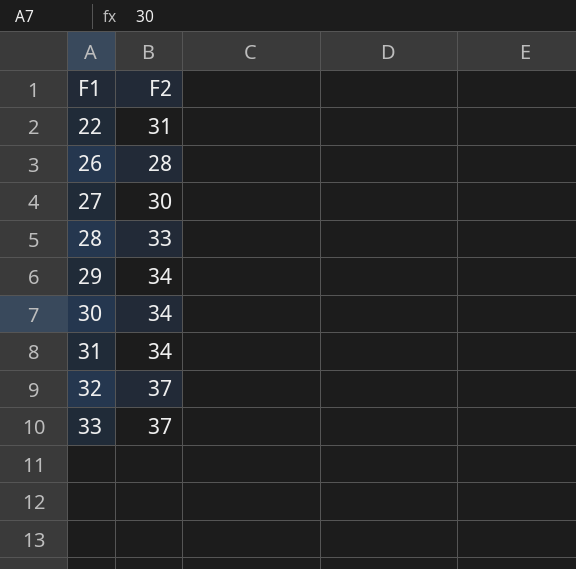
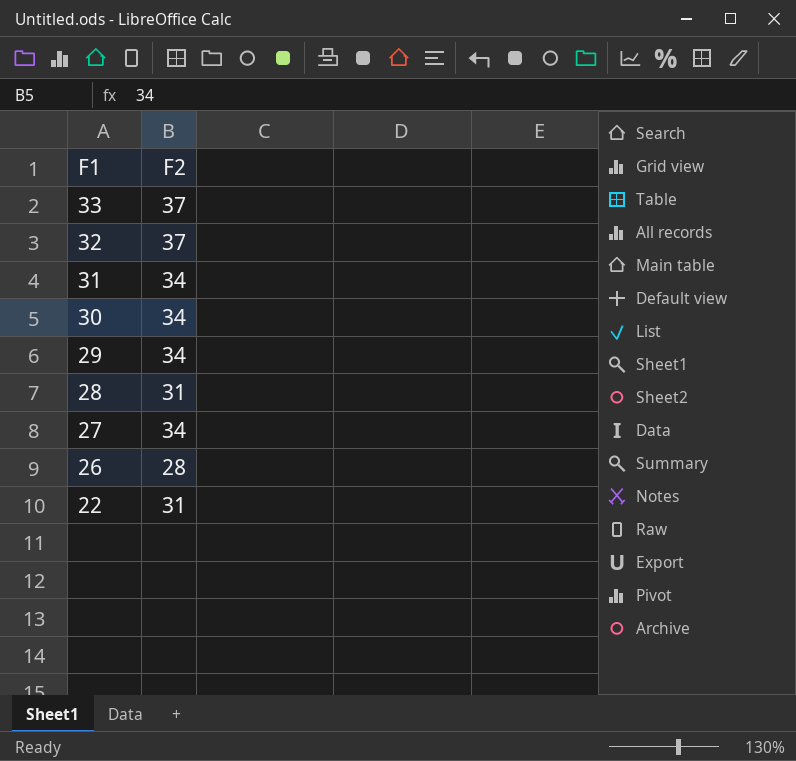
row order: F1 ascending -> F1 descending
28 | F2: 33 -> 31
27 | F2: 30 -> 34

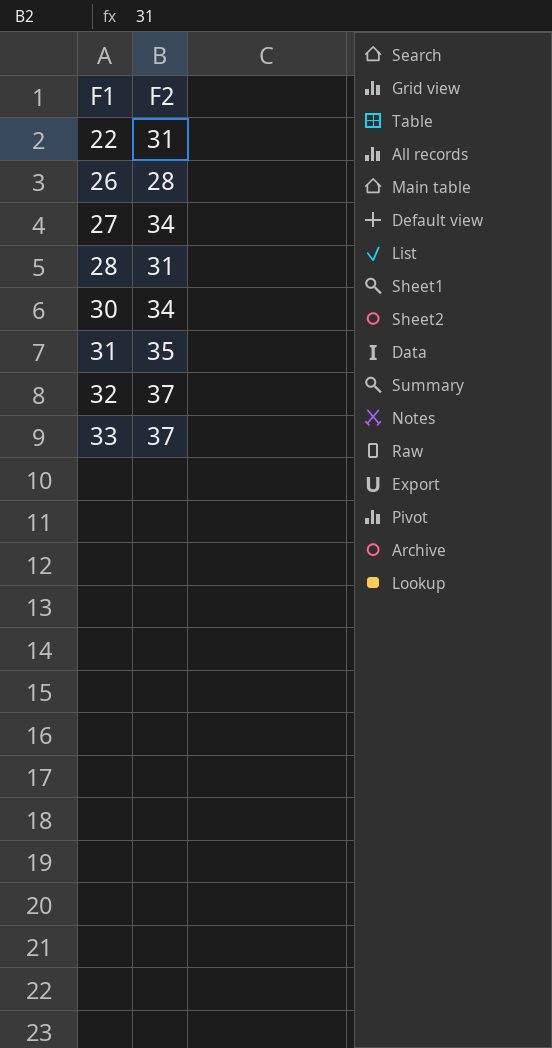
row order: F1 descending -> F1 ascending
row 29: 34 -> none
31 | F2: 34 -> 35

